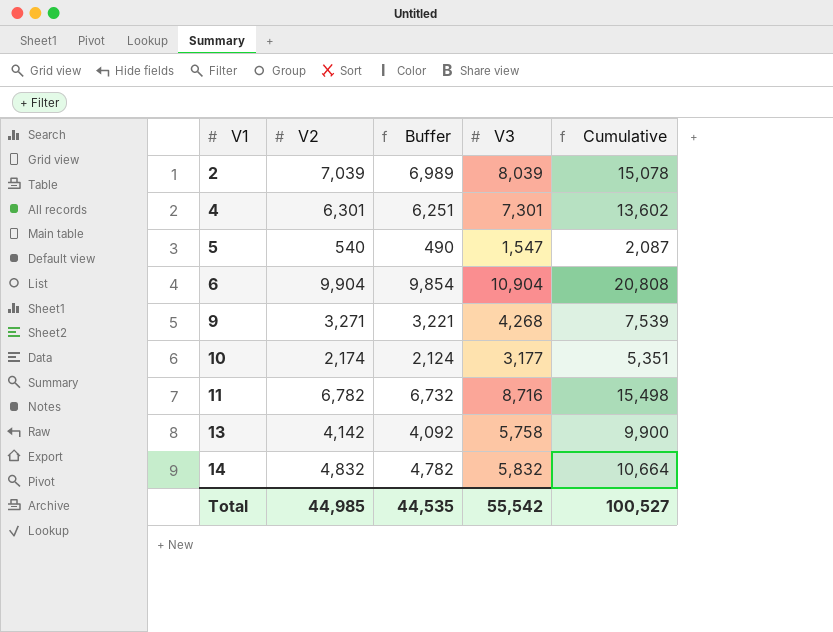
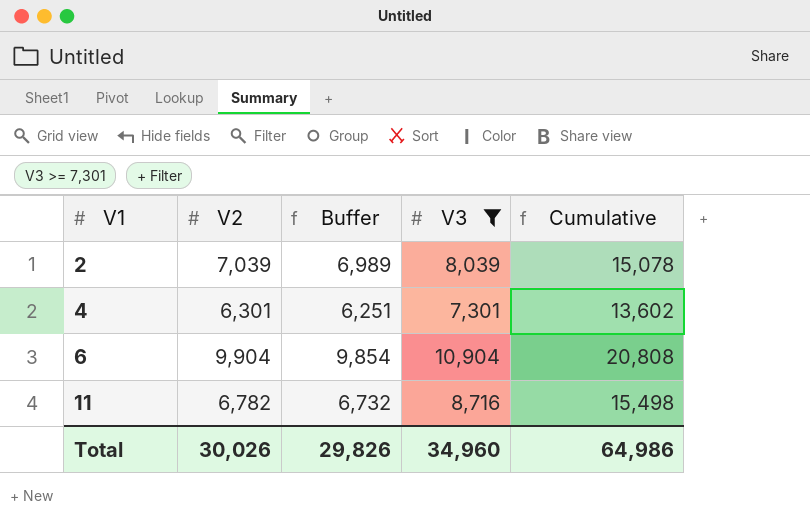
filter: none -> V3 >= 7,301
Total | V2: 44,985 -> 30,026
Total | Buffer: 44,535 -> 29,826
Total | V3: 55,542 -> 34,960
Total | Cumulative: 100,527 -> 64,986

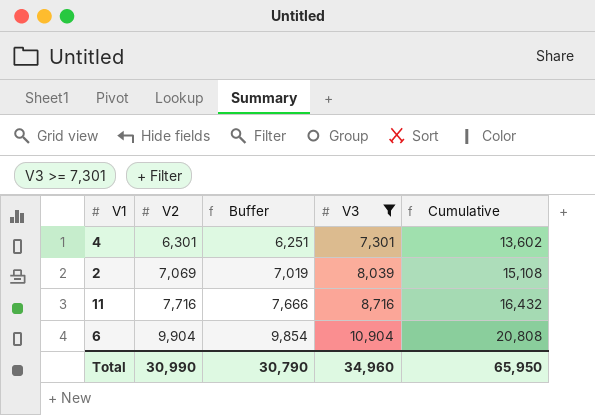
row order: V1 ascending -> V2 ascending
2 | V2: 7,039 -> 7,069
2 | Buffer: 6,989 -> 7,019
2 | Cumulative: 15,078 -> 15,108
11 | V2: 6,782 -> 7,716
11 | Buffer: 6,732 -> 7,666
11 | Cumulative: 15,498 -> 16,432
Total | V2: 30,026 -> 30,990
Total | Buffer: 29,826 -> 30,790
Total | Cumulative: 64,986 -> 65,950

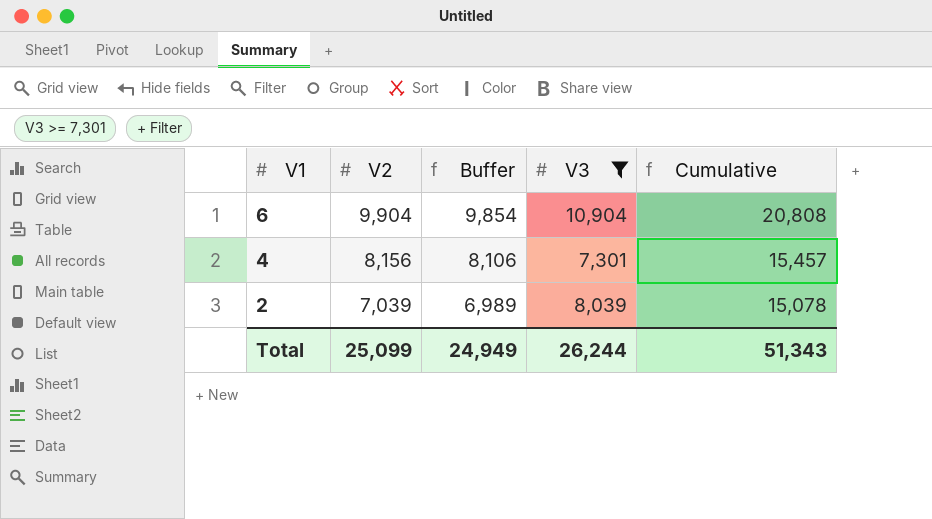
row order: V2 ascending -> V1 descending
row 11: 7,716 | 7,666 | 8,716 | 16,432 -> none
4 | V2: 6,301 -> 8,156
4 | Buffer: 6,251 -> 8,106
4 | Cumulative: 13,602 -> 15,457
2 | V2: 7,069 -> 7,039
2 | Buffer: 7,019 -> 6,989
2 | Cumulative: 15,108 -> 15,078
Total | V2: 30,990 -> 25,099
Total | Buffer: 30,790 -> 24,949
Total | V3: 34,960 -> 26,244
Total | Cumulative: 65,950 -> 51,343

